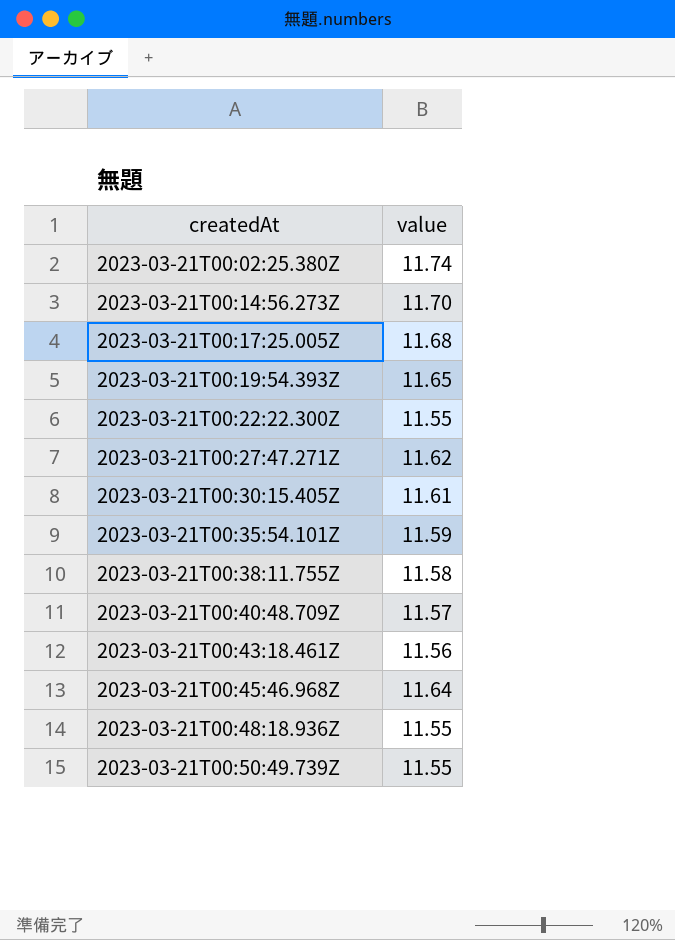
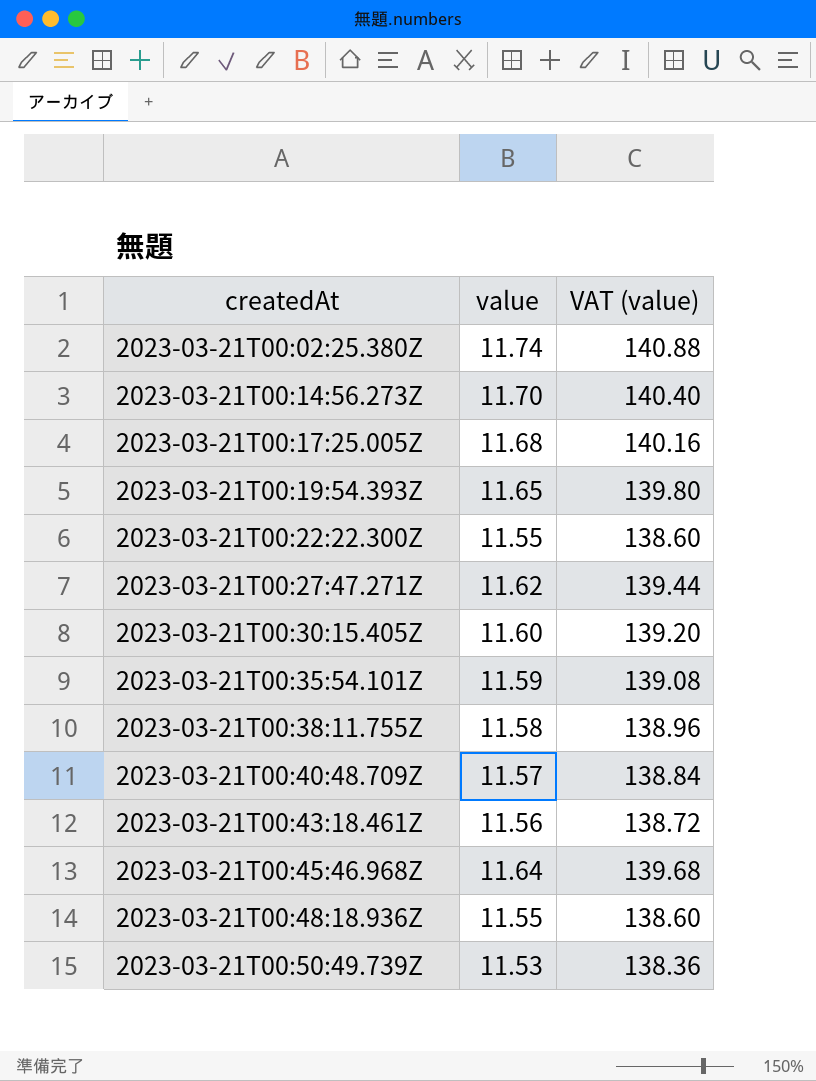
column VAT (value) | formula: none -> [value] * 12
2023-03-21T00:30:15.405Z | value: 11.61 -> 11.60
2023-03-21T00:50:49.739Z | value: 11.55 -> 11.53

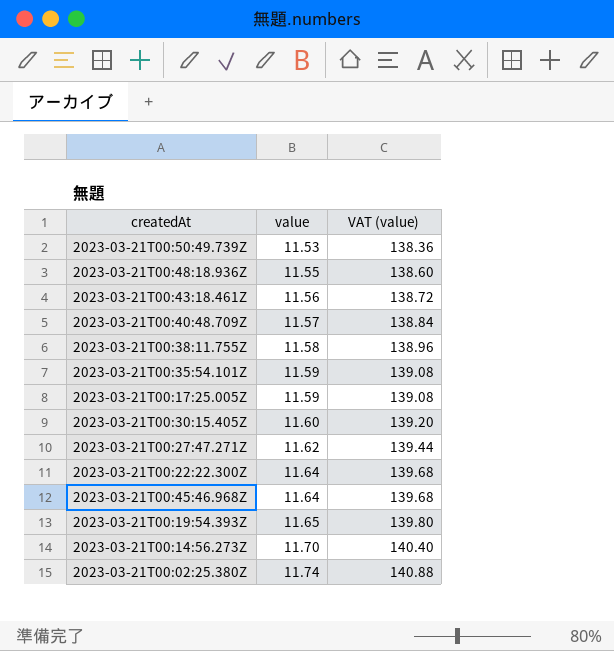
row order: createdAt ascending -> value ascending
2023-03-21T00:17:25.005Z | value: 11.68 -> 11.59
2023-03-21T00:17:25.005Z | VAT (value): 140.16 -> 139.08
2023-03-21T00:22:22.300Z | value: 11.55 -> 11.64
2023-03-21T00:22:22.300Z | VAT (value): 138.60 -> 139.68

